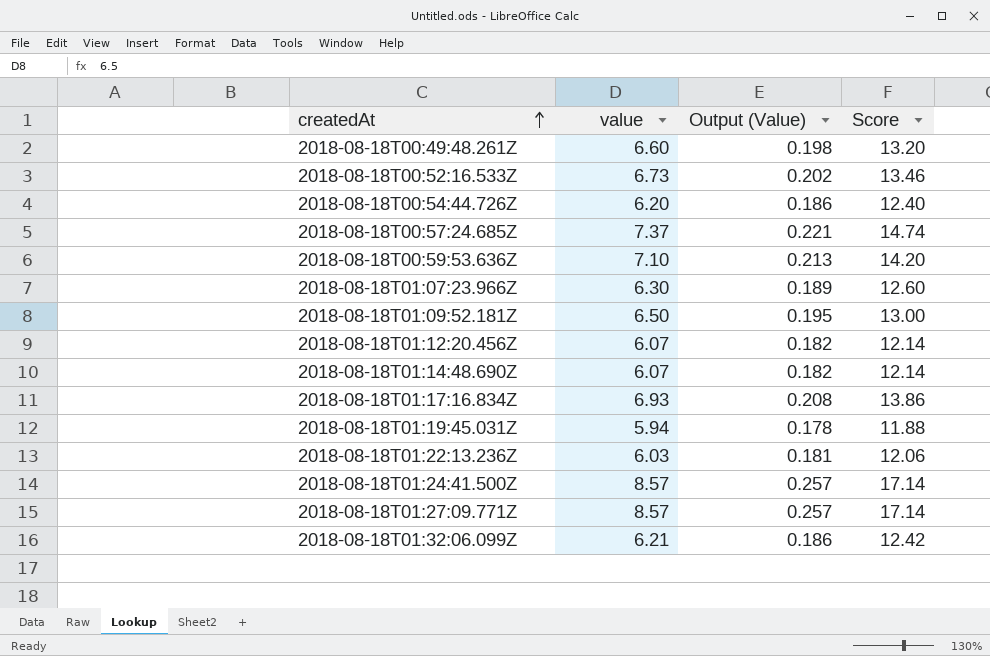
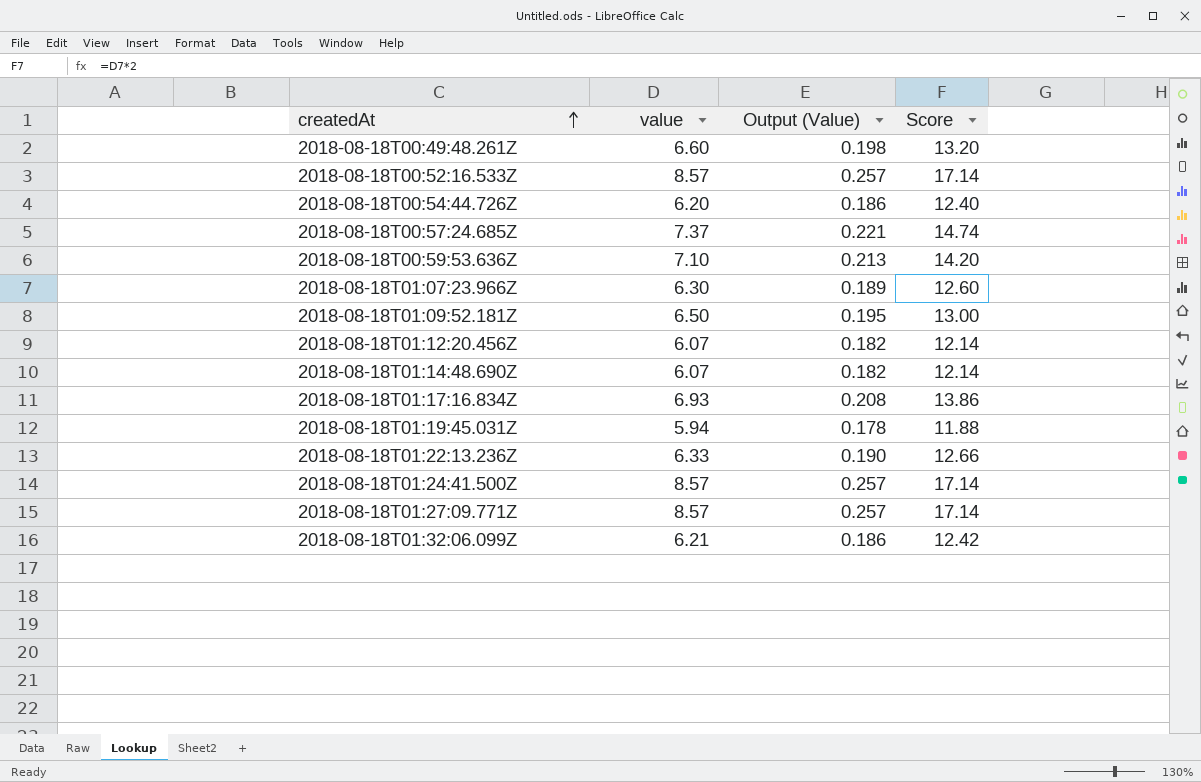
2018-08-18T00:52:16.533Z | value: 6.73 -> 8.57
2018-08-18T00:52:16.533Z | Output (Value): 0.202 -> 0.257
2018-08-18T00:52:16.533Z | Score: 13.46 -> 17.14
2018-08-18T01:22:13.236Z | value: 6.03 -> 6.33
2018-08-18T01:22:13.236Z | Output (Value): 0.181 -> 0.190
2018-08-18T01:22:13.236Z | Score: 12.06 -> 12.66

